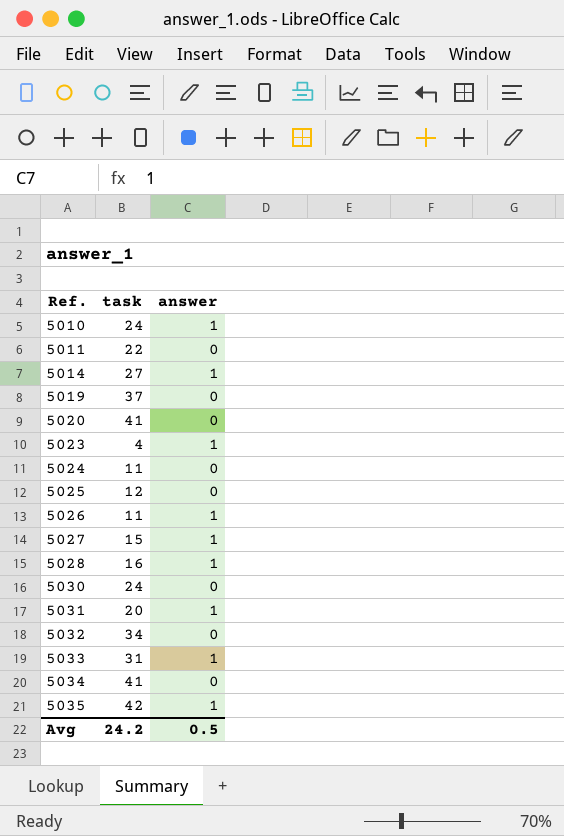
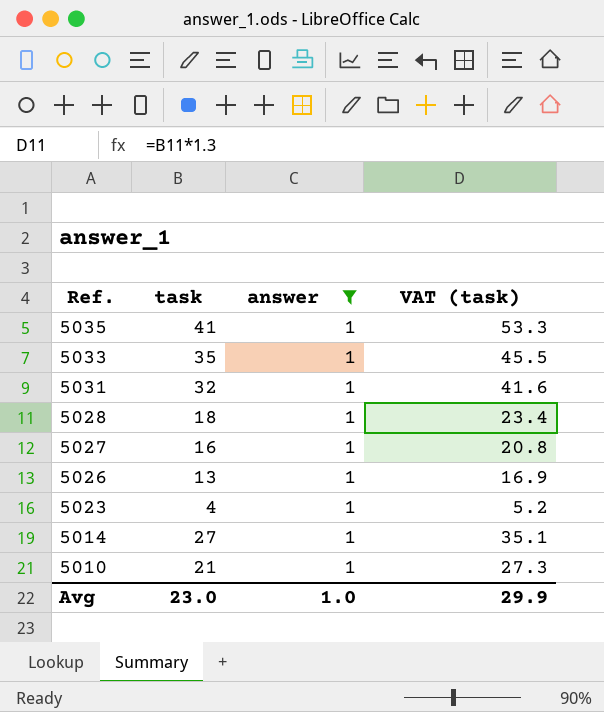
filter: none -> answer = 1
row order: Ref. ascending -> Ref. descending
column VAT (task) | formula: none -> [task] * 1.3
5035 | task: 42 -> 41
5033 | task: 31 -> 35
5031 | task: 20 -> 32
5028 | task: 16 -> 18
5027 | task: 15 -> 16
5026 | task: 11 -> 13
5010 | task: 24 -> 21
Avg | task: 24.2 -> 23.0
Avg | answer: 0.5 -> 1.0

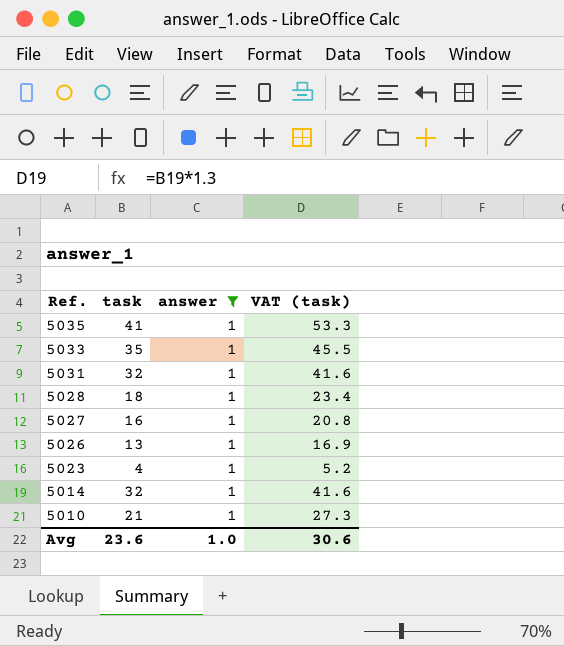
5014 | task: 27 -> 32
5014 | VAT (task): 35.1 -> 41.6
Avg | task: 23.0 -> 23.6
Avg | VAT (task): 29.9 -> 30.6

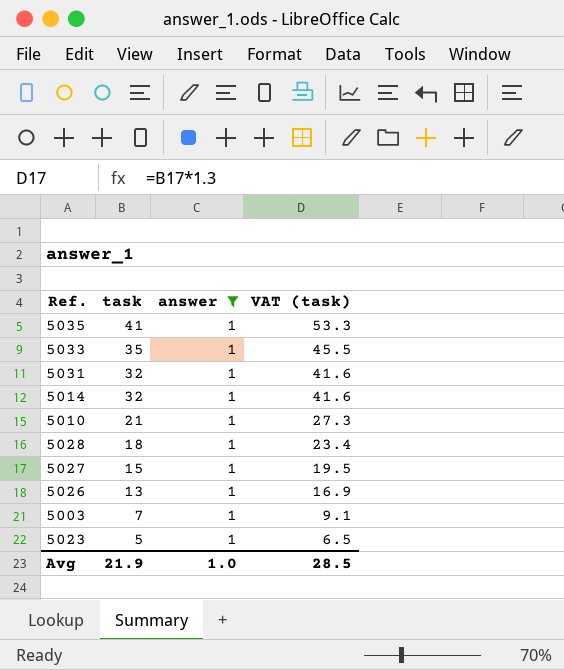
row order: Ref. descending -> task descending
5027 | task: 16 -> 15
5027 | VAT (task): 20.8 -> 19.5
row 5003: none -> 7 | 1 | 9.1
5023 | task: 4 -> 5
5023 | VAT (task): 5.2 -> 6.5
Avg | task: 23.6 -> 21.9
Avg | VAT (task): 30.6 -> 28.5

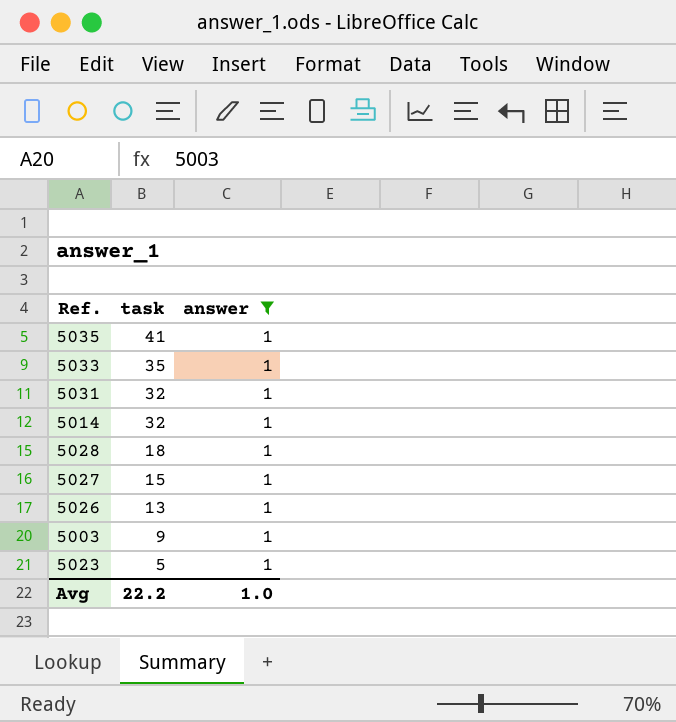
column VAT (task) | formula: [task] * 1.3 -> none
row 5010: 21 | 1 | 27.3 -> none
5003 | task: 7 -> 9
Avg | task: 21.9 -> 22.2

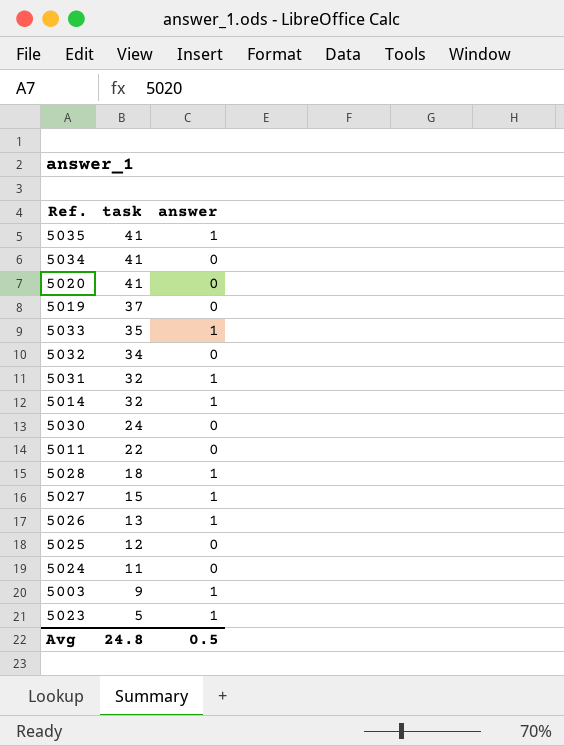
filter: answer = 1 -> none
Avg | task: 22.2 -> 24.8
Avg | answer: 1.0 -> 0.5

